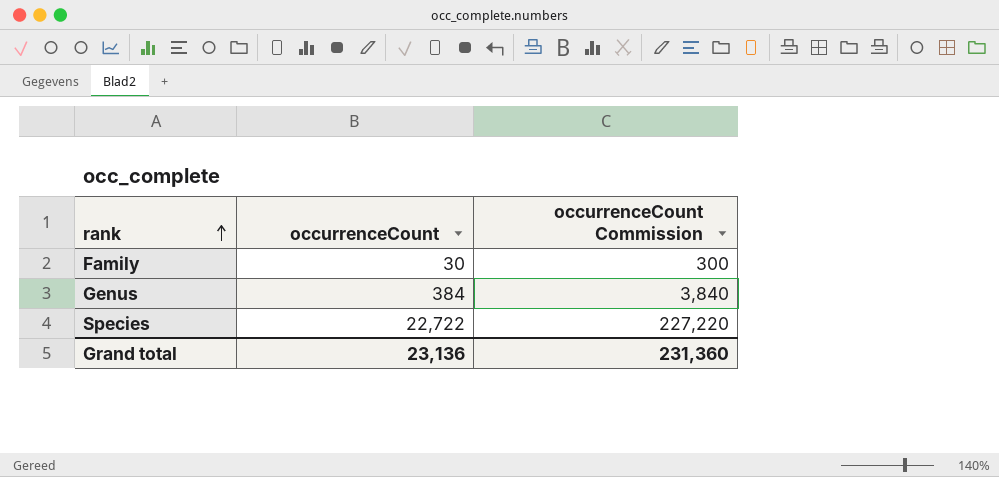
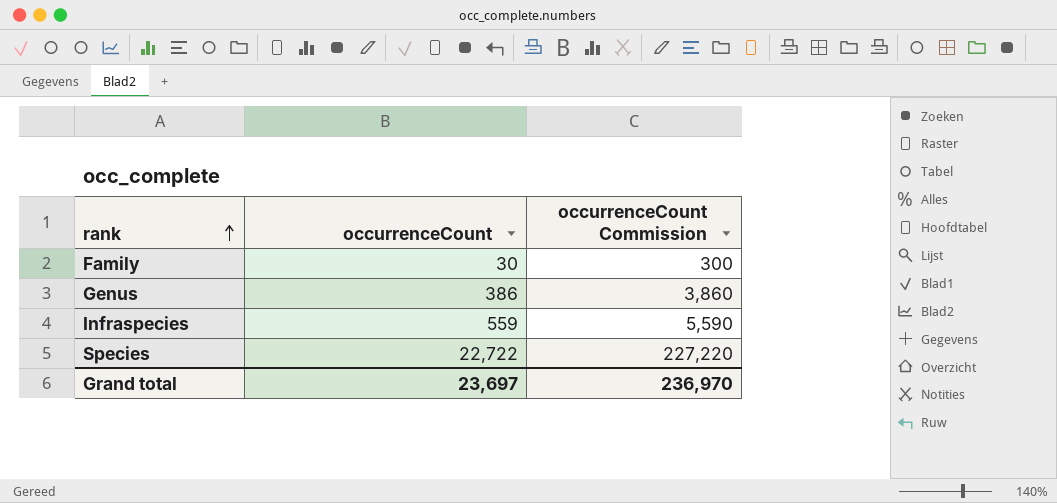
Genus | occurrenceCount: 384 -> 386
Genus | occurrenceCount Commission: 3,840 -> 3,860
row Infraspecies: none -> 559 | 5,590
Grand total | occurrenceCount: 23,136 -> 23,697
Grand total | occurrenceCount Commission: 231,360 -> 236,970

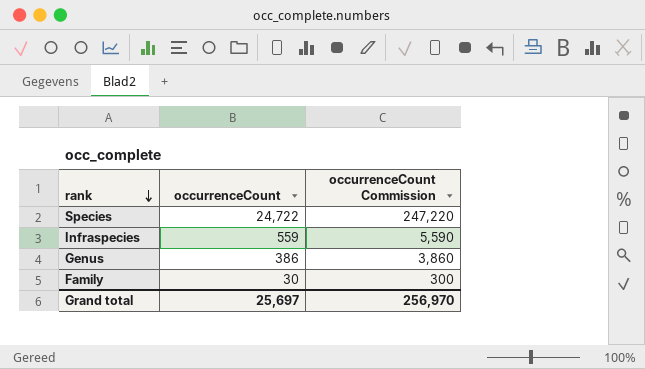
row order: rank ascending -> rank descending
Species | occurrenceCount: 22,722 -> 24,722
Species | occurrenceCount Commission: 227,220 -> 247,220
Grand total | occurrenceCount: 23,697 -> 25,697
Grand total | occurrenceCount Commission: 236,970 -> 256,970

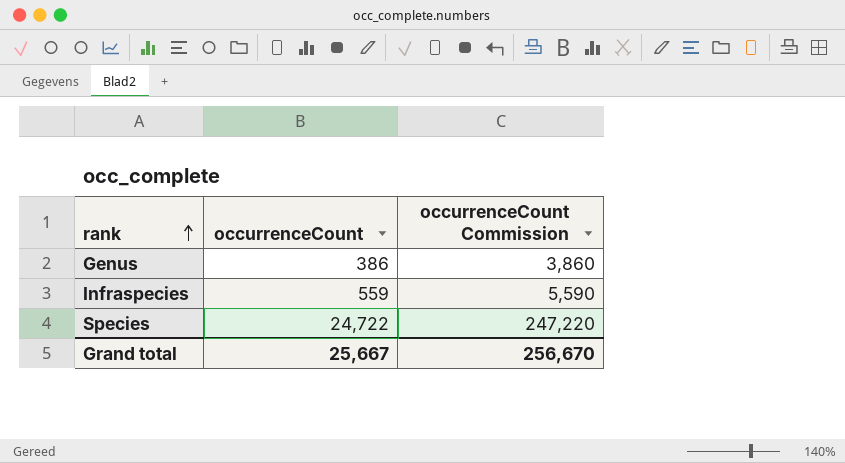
row order: rank descending -> rank ascending
row Family: 30 | 300 -> none
Grand total | occurrenceCount: 25,697 -> 25,667
Grand total | occurrenceCount Commission: 256,970 -> 256,670

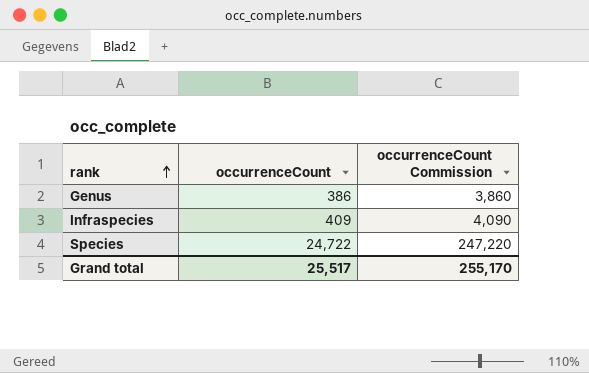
Infraspecies | occurrenceCount: 559 -> 409
Infraspecies | occurrenceCount Commission: 5,590 -> 4,090
Grand total | occurrenceCount: 25,667 -> 25,517
Grand total | occurrenceCount Commission: 256,670 -> 255,170

